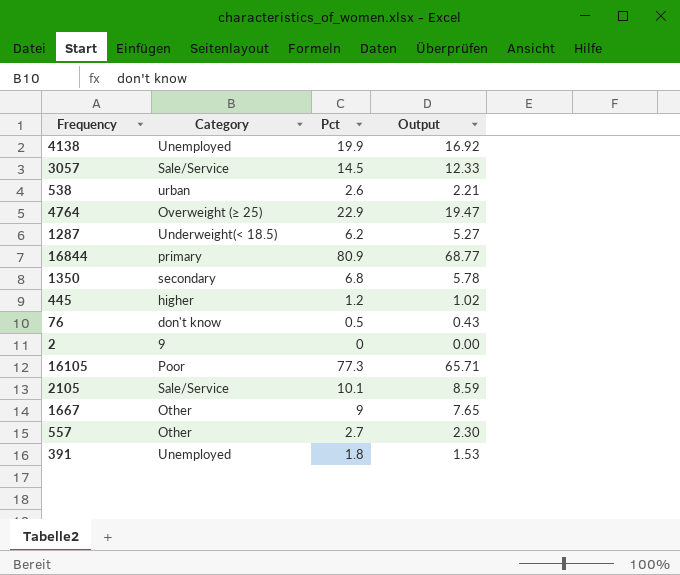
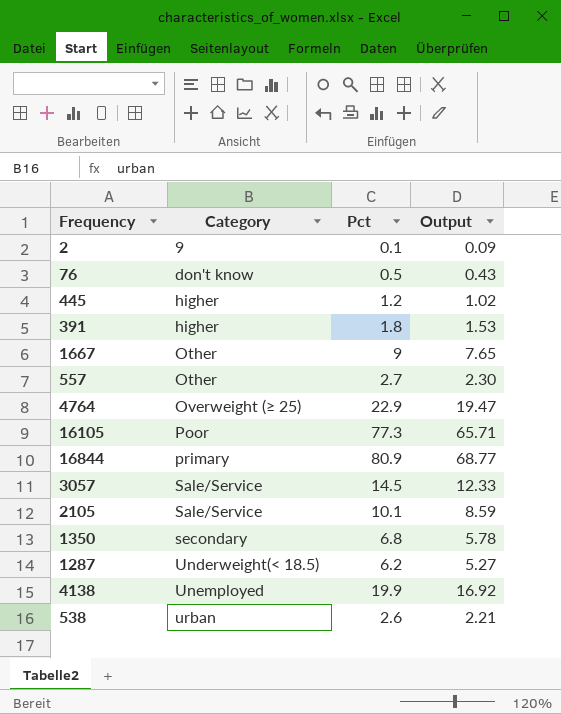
row order: none -> Category ascending
2 | Pct: 0 -> 0.1
2 | Output: 0.00 -> 0.09
391 | Category: Unemployed -> higher

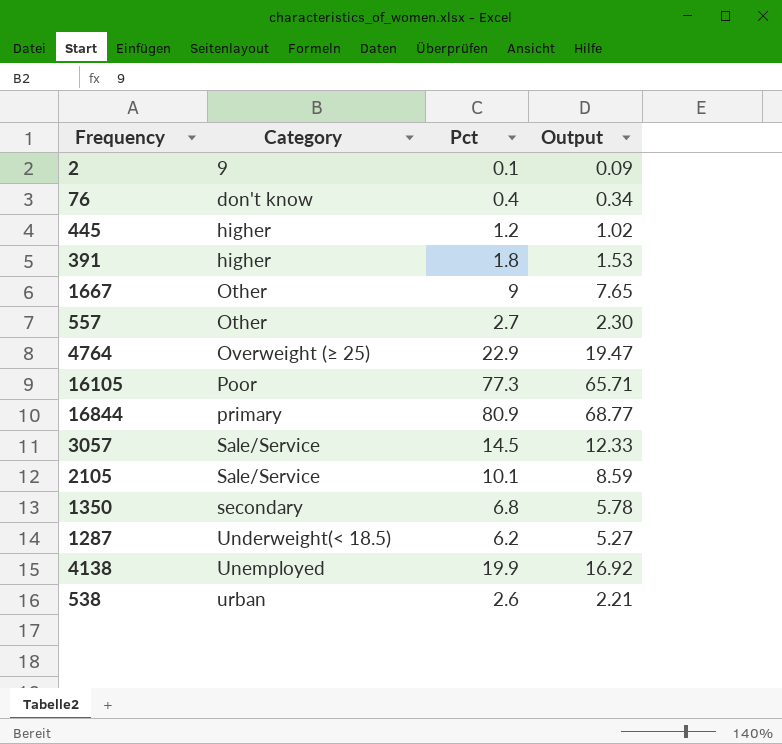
76 | Pct: 0.5 -> 0.4
76 | Output: 0.43 -> 0.34

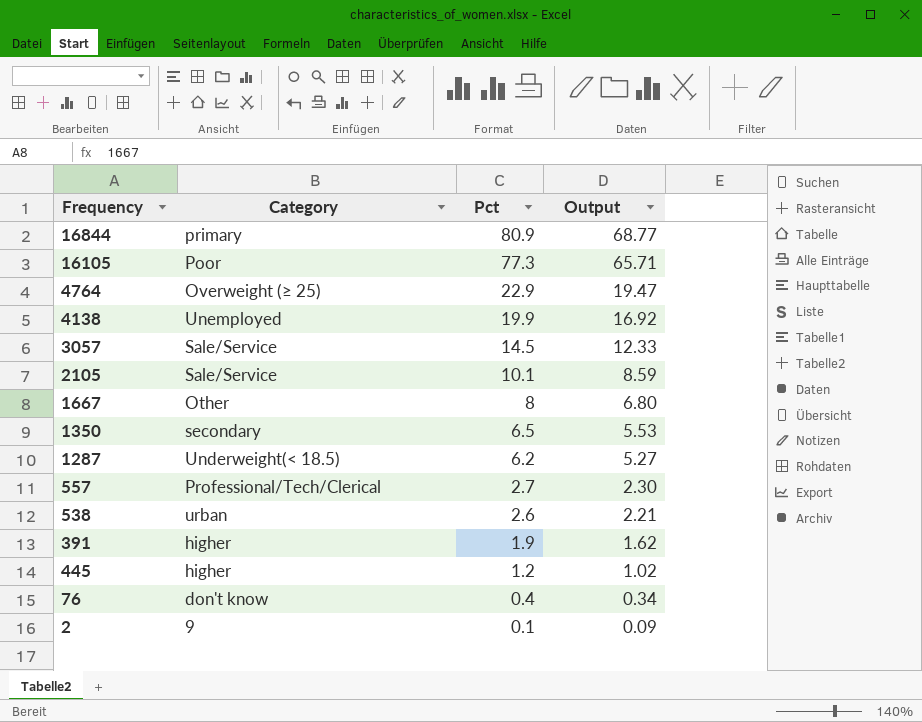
row order: Category ascending -> Pct descending
1667 | Pct: 9 -> 8
1667 | Output: 7.65 -> 6.80
1350 | Pct: 6.8 -> 6.5
1350 | Output: 5.78 -> 5.53
557 | Category: Other -> Professional/Tech/Clerical
391 | Pct: 1.8 -> 1.9
391 | Output: 1.53 -> 1.62

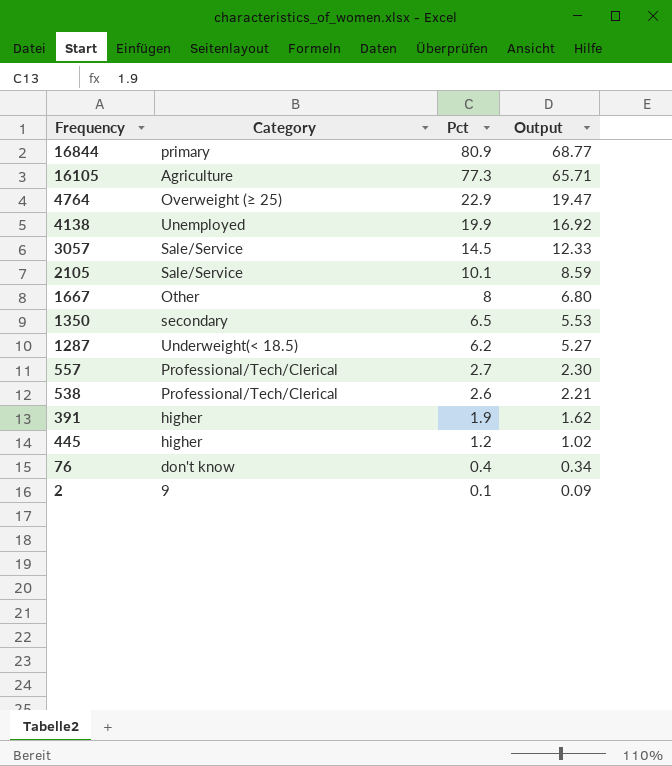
16105 | Category: Poor -> Agriculture
538 | Category: urban -> Professional/Tech/Clerical

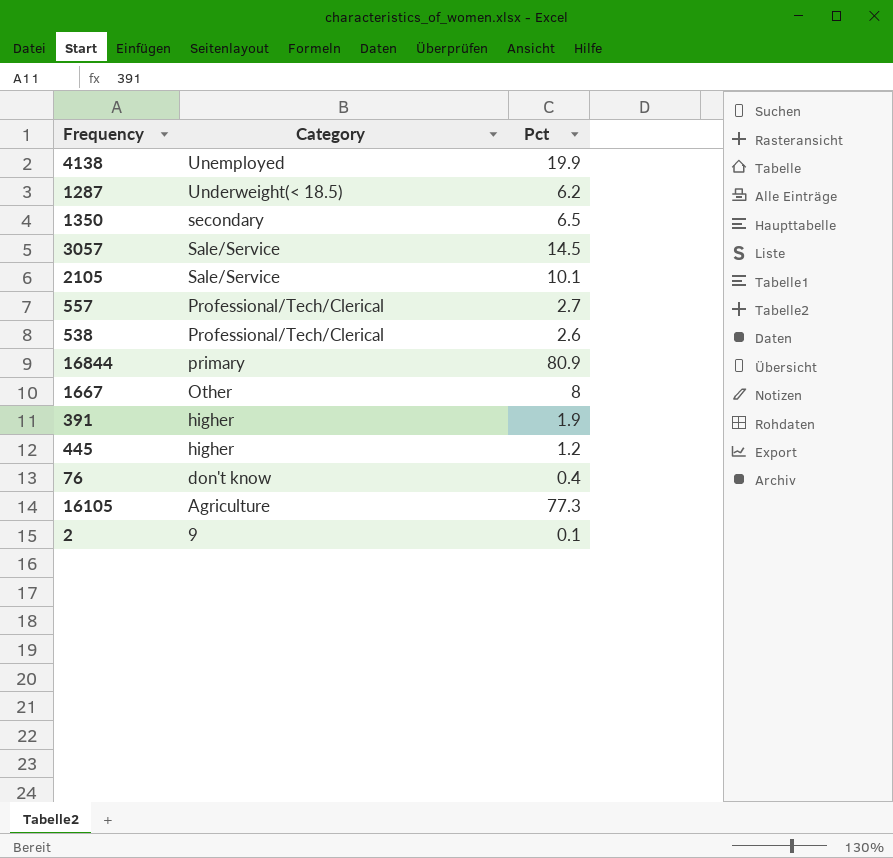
row order: Pct descending -> Category descending
column Output | formula: [Pct] * 0.85 -> none
row 4764: Overweight (≥ 25) | 22.9 | 19.47 -> none

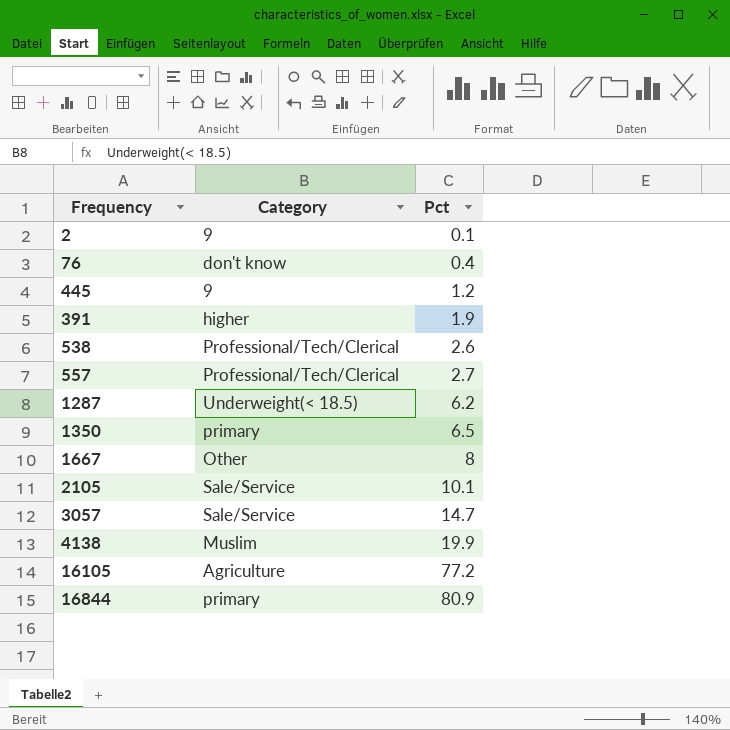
row order: Category descending -> Pct ascending
445 | Category: higher -> 9
1350 | Category: secondary -> primary
3057 | Pct: 14.5 -> 14.7
4138 | Category: Unemployed -> Muslim
16105 | Pct: 77.3 -> 77.2

